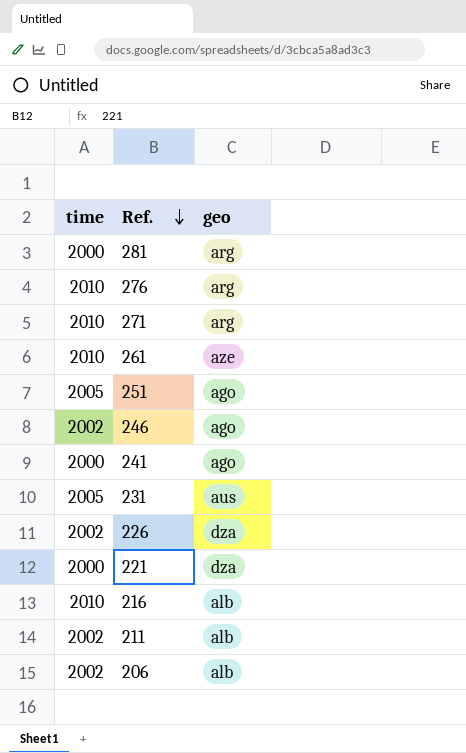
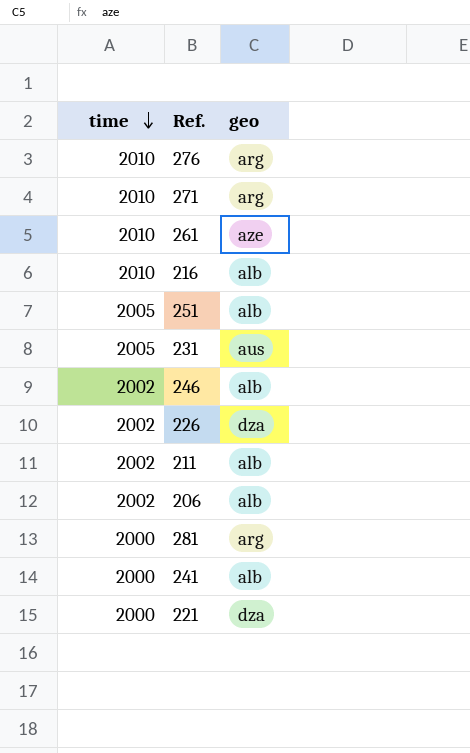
row order: Ref. descending -> time descending
251 | geo: ago -> alb
246 | geo: ago -> alb
241 | geo: ago -> alb

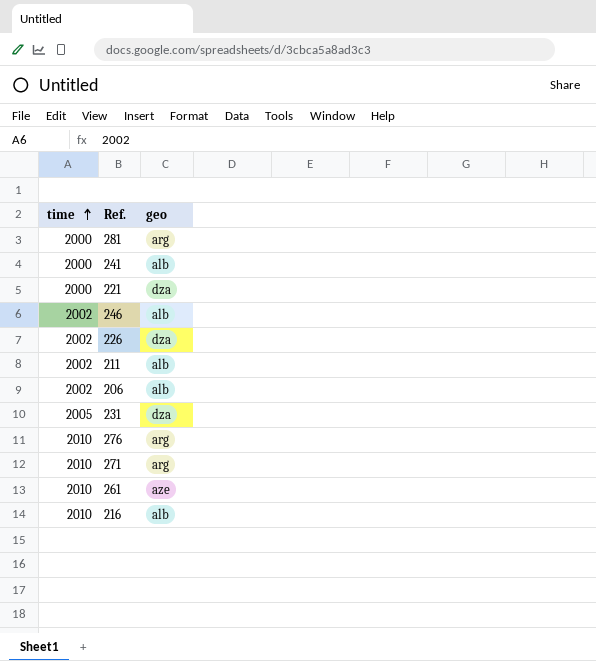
row order: time descending -> time ascending
row 251: 2005 | alb -> none
231 | geo: aus -> dza

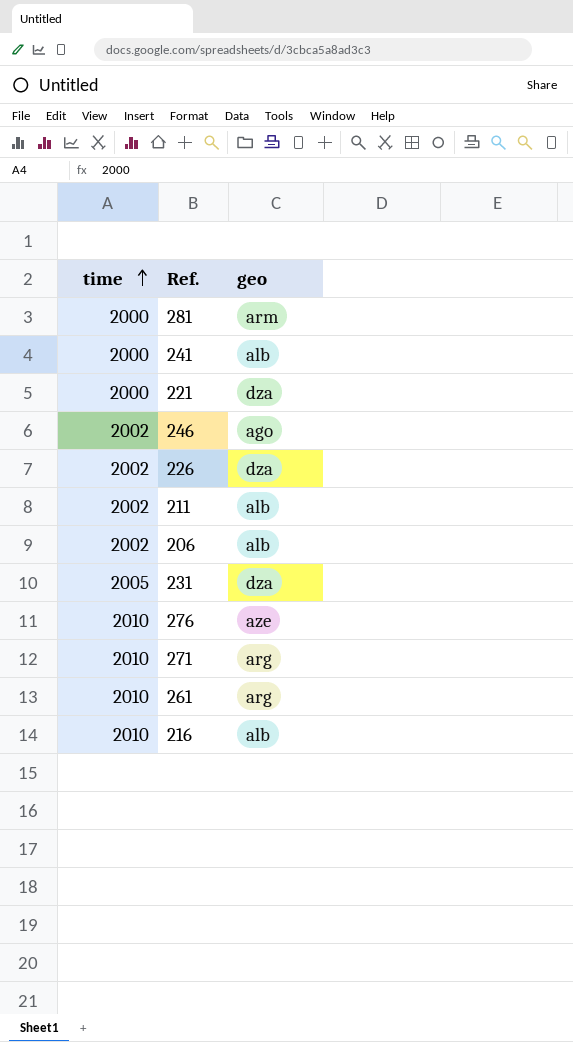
281 | geo: arg -> arm
246 | geo: alb -> ago
276 | geo: arg -> aze
261 | geo: aze -> arg

